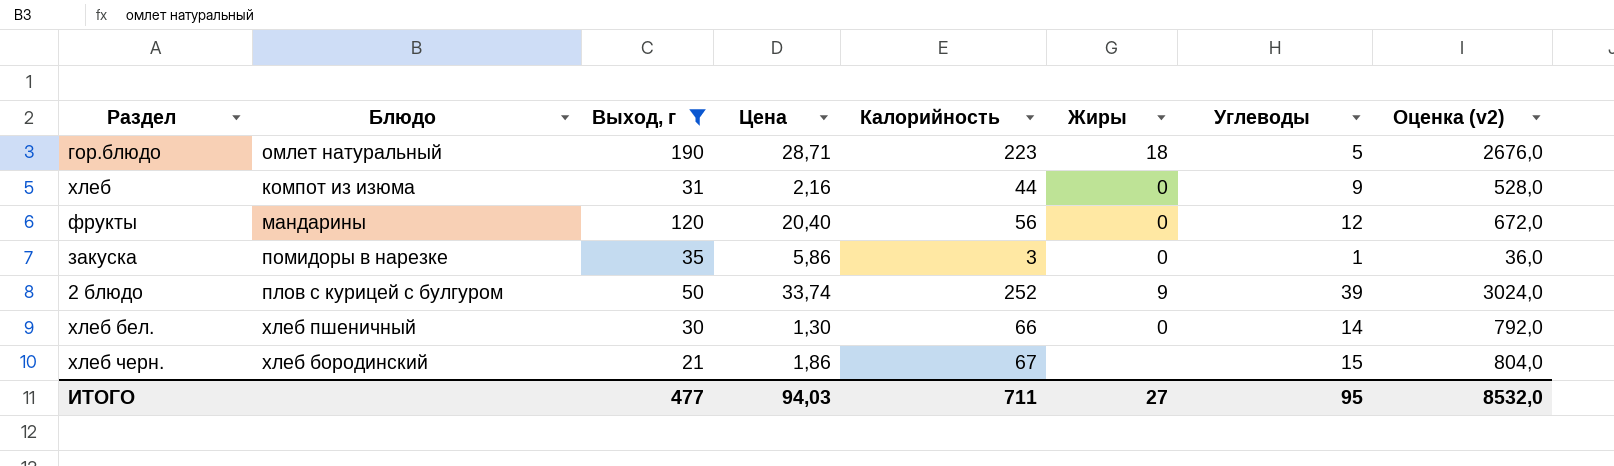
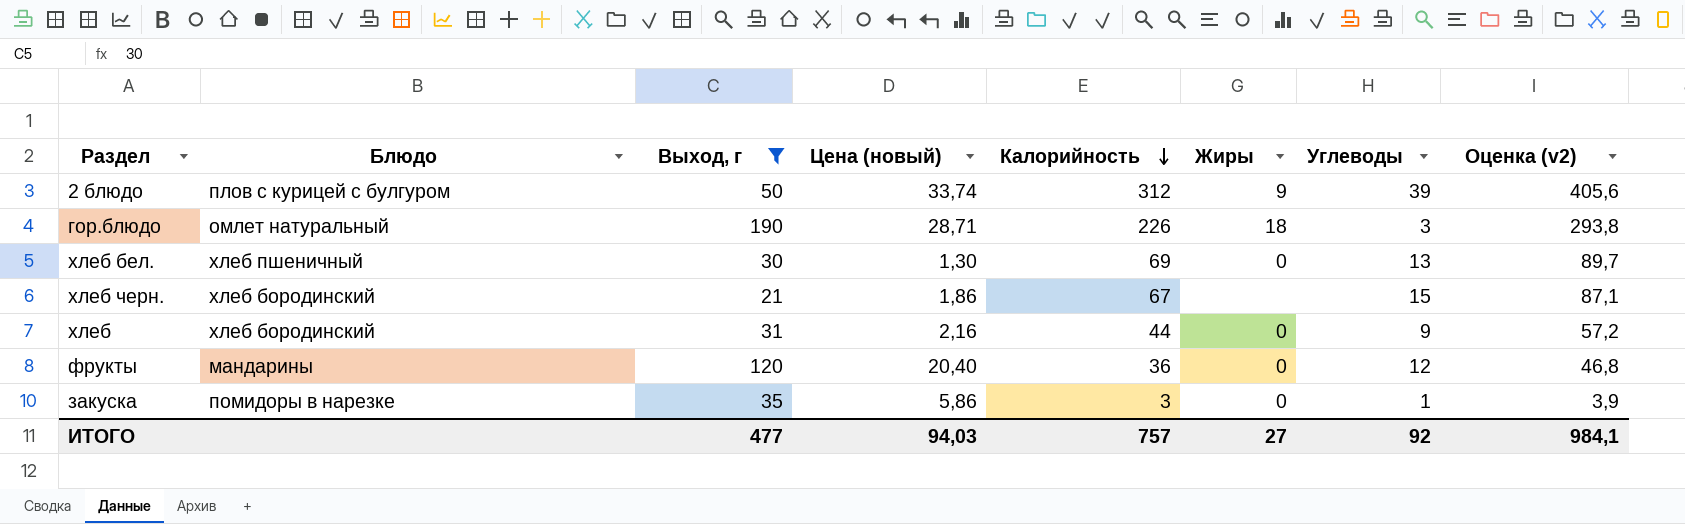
row order: none -> Калорийность descending
column name: Цена -> Цена (новый)
column Оценка (v2) | formula: [Калорийность] * 12 -> [Калорийность] * 1,3
2 блюдо | Калорийность: 252 -> 312
гор.блюдо | Калорийность: 223 -> 226
гор.блюдо | Углеводы: 5 -> 3
хлеб бел. | Калорийность: 66 -> 69
хлеб бел. | Углеводы: 14 -> 13
хлеб | Блюдо: компот из изюма -> хлеб бородинский
фрукты | Калорийность: 56 -> 36
ИТОГО | Калорийность: 711 -> 757
ИТОГО | Углеводы: 95 -> 92
ИТОГО | Оценка (v2): 8532,0 -> 984,1

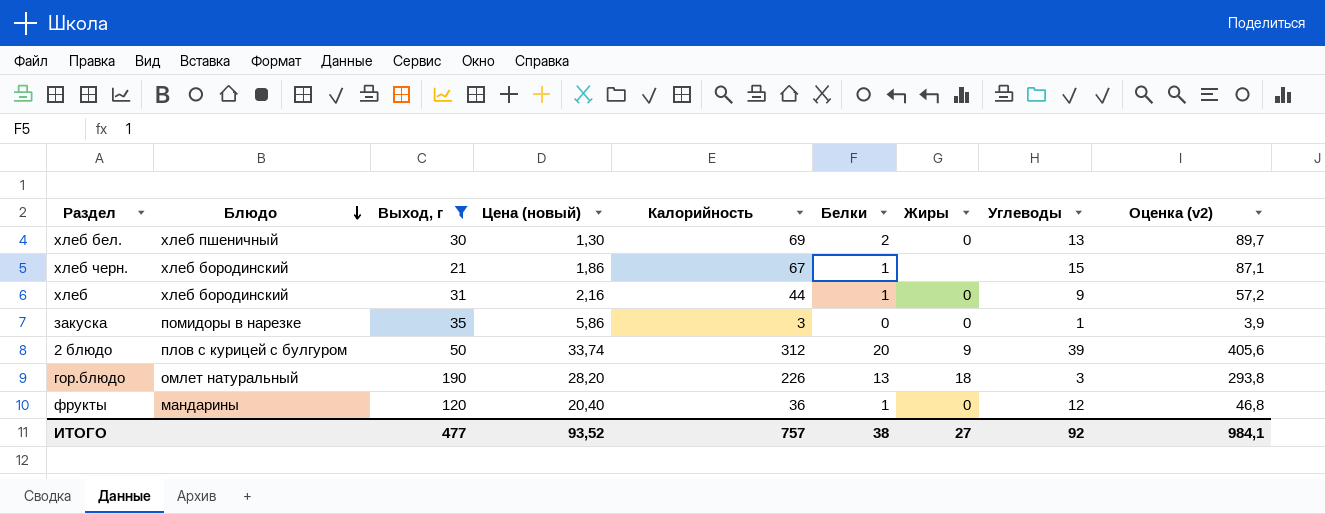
row order: Калорийность descending -> Блюдо descending
column Белки | position: none -> 6
гор.блюдо | Цена (новый): 28,71 -> 28,20
ИТОГО | Цена (новый): 94,03 -> 93,52

